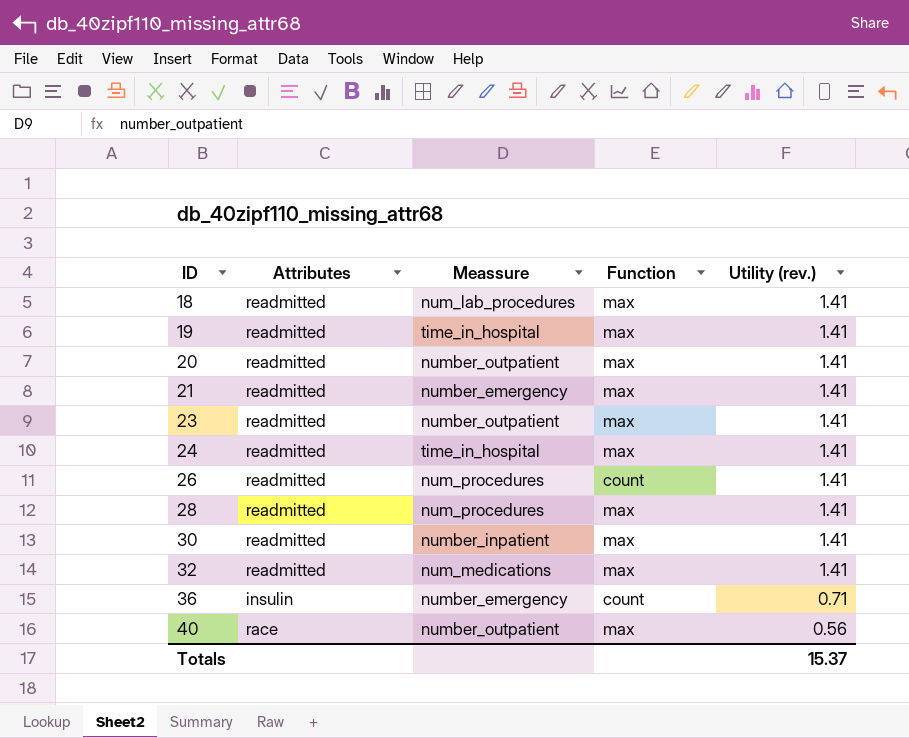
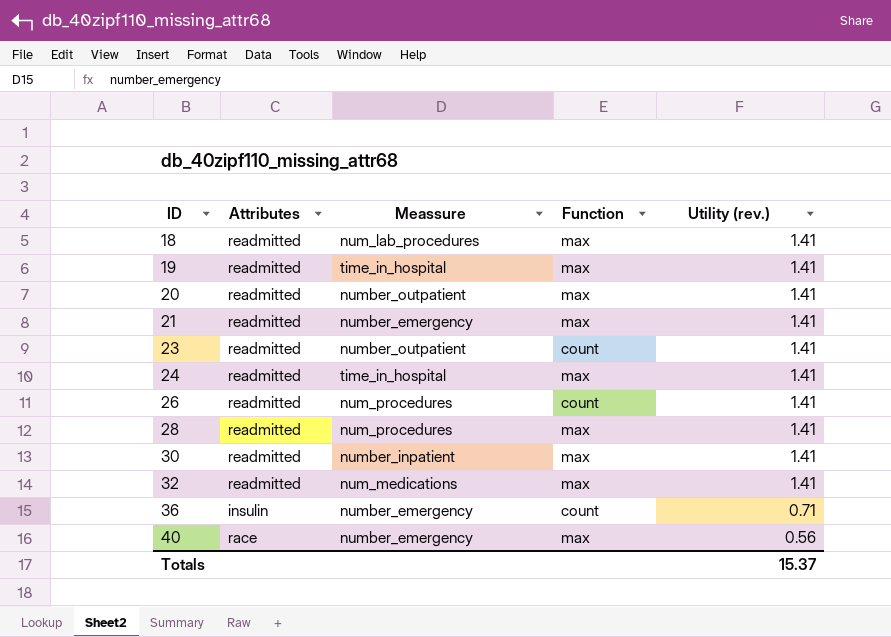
23 | Function: max -> count
40 | Meassure: number_outpatient -> number_emergency

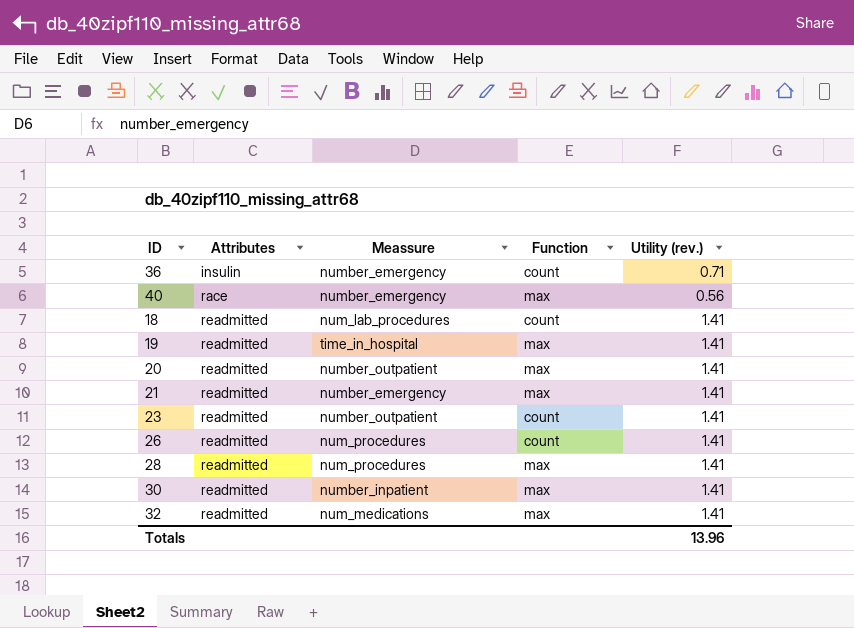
row order: ID ascending -> Attributes ascending
row 24: readmitted | time_in_hospital | max | 1.41 -> none
18 | Function: max -> count
Totals | Utility (rev.): 15.37 -> 13.96

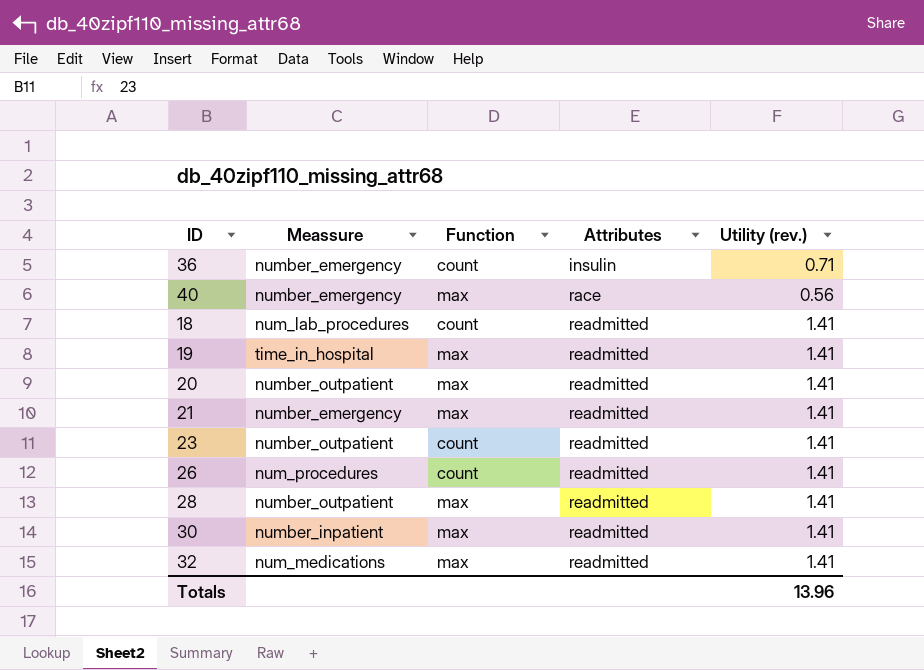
column Attributes | position: 2 -> 4
28 | Meassure: num_procedures -> number_outpatient

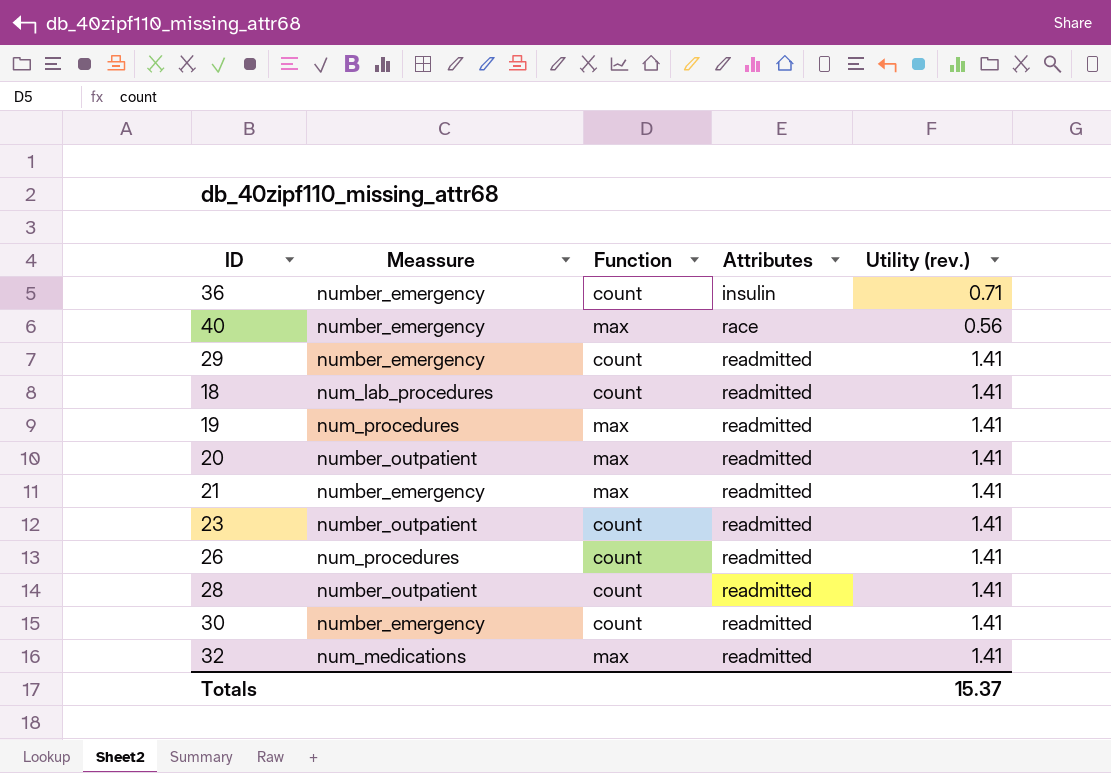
row 29: none -> number_emergency | count | readmitted | 1.41
19 | Meassure: time_in_hospital -> num_procedures
28 | Function: max -> count
30 | Meassure: number_inpatient -> number_emergency
30 | Function: max -> count
Totals | Utility (rev.): 13.96 -> 15.37

